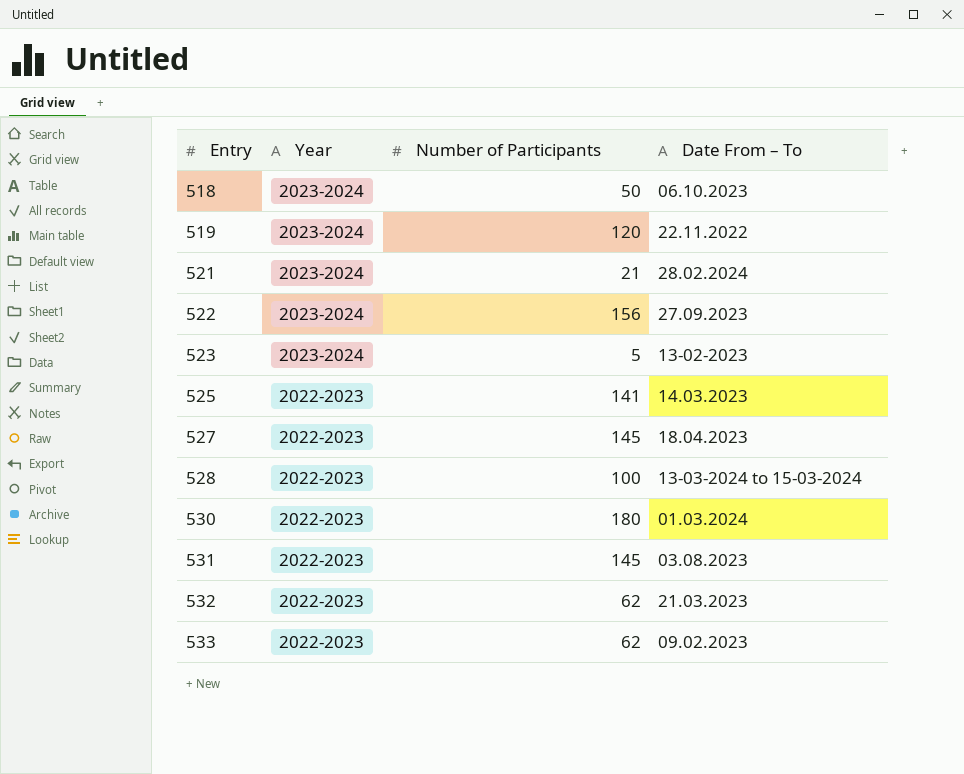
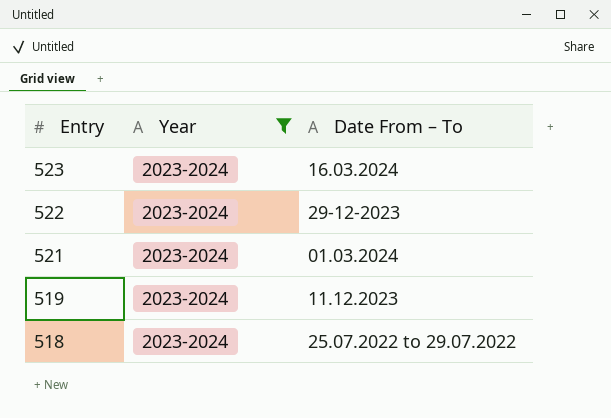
filter: none -> Year = 2023-2024
row order: Entry ascending -> Entry descending
column Number of Participants | position: 3 -> none
523 | Date From – To: 13-02-2023 -> 16.03.2024
522 | Date From – To: 27.09.2023 -> 29-12-2023
521 | Date From – To: 28.02.2024 -> 01.03.2024
519 | Date From – To: 22.11.2022 -> 11.12.2023
518 | Date From – To: 06.10.2023 -> 25.07.2022 to 29.07.2022

